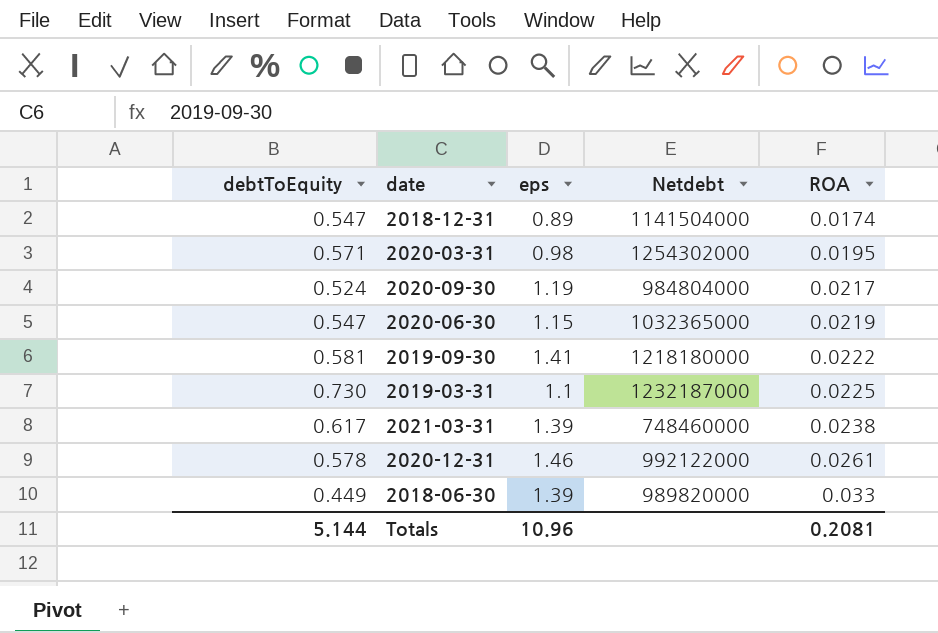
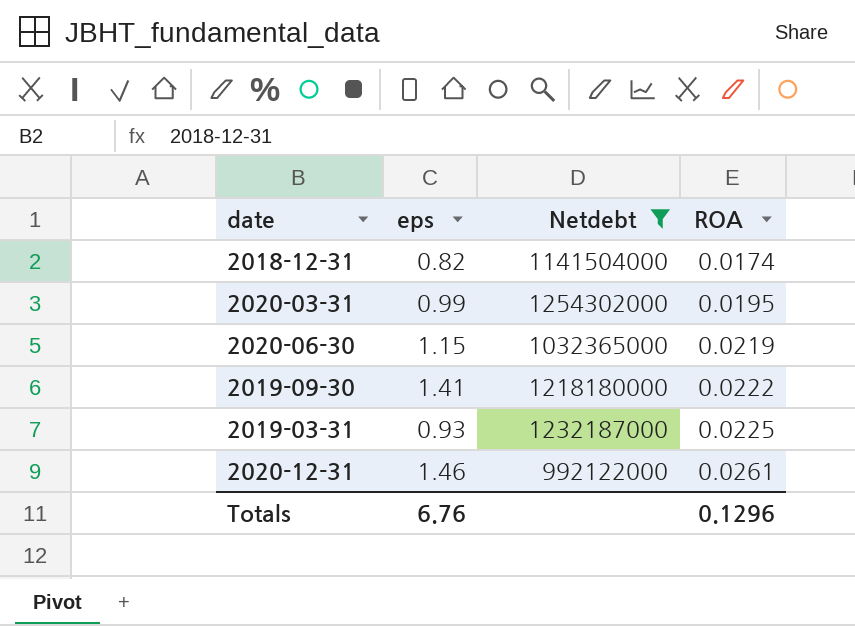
filter: none -> Netdebt >= 992122000
column debtToEquity | position: 1 -> none
2018-12-31 | eps: 0.89 -> 0.82
2020-03-31 | eps: 0.98 -> 0.99
2019-03-31 | eps: 1.1 -> 0.93
Totals | eps: 10.96 -> 6.76
Totals | ROA: 0.2081 -> 0.1296

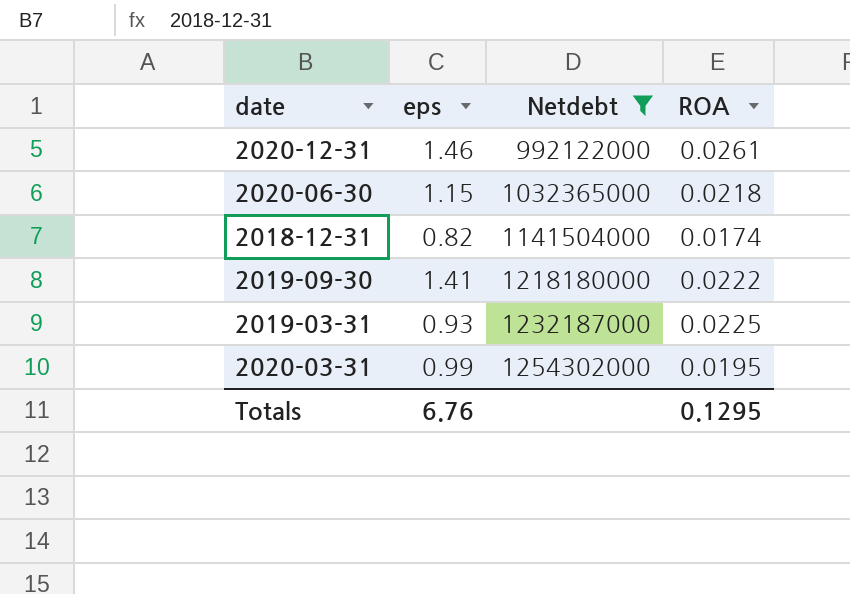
row order: ROA ascending -> Netdebt ascending
2020-06-30 | ROA: 0.0219 -> 0.0218
Totals | ROA: 0.1296 -> 0.1295

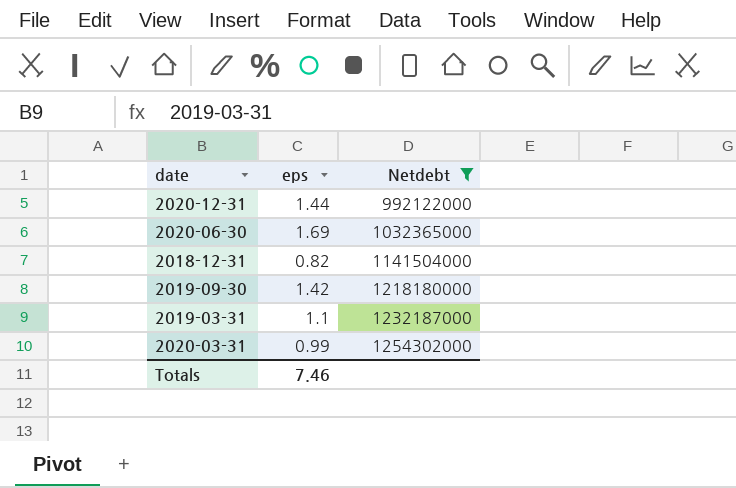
column ROA | position: 4 -> none
2020-12-31 | eps: 1.46 -> 1.44
2020-06-30 | eps: 1.15 -> 1.69
2019-09-30 | eps: 1.41 -> 1.42
2019-03-31 | eps: 0.93 -> 1.1
Totals | eps: 6.76 -> 7.46

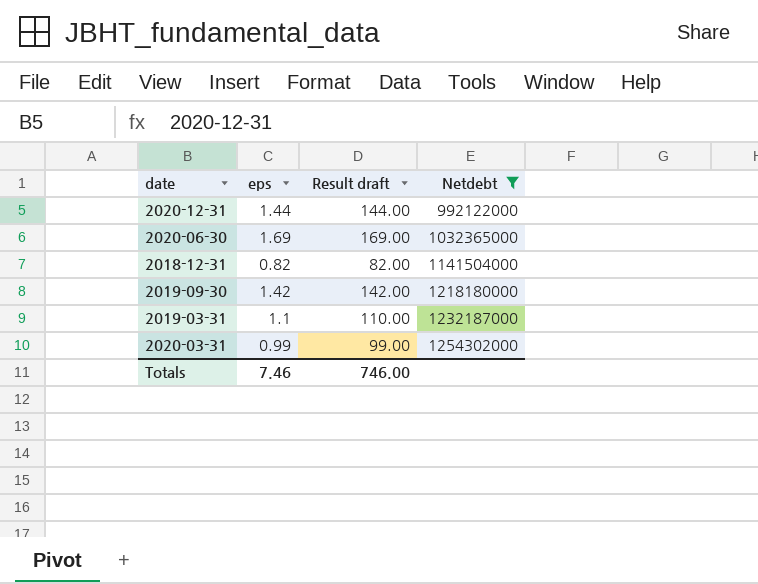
column Result draft | formula: none -> [eps] * 100

